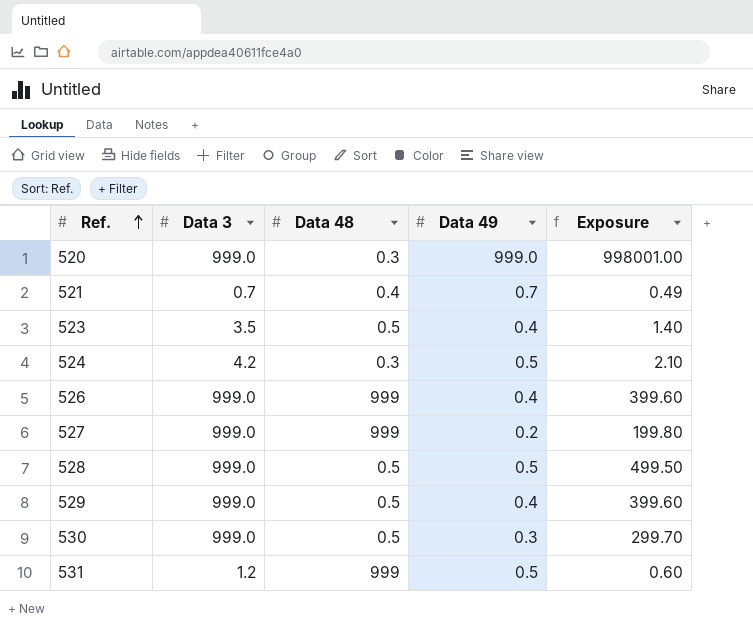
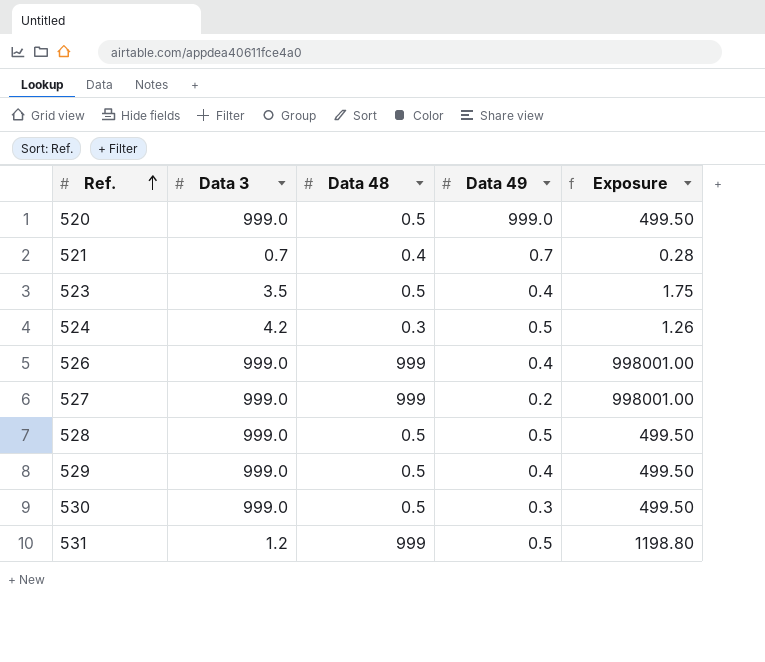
column Exposure | formula: [Data 3] * [Data 49] -> [Data 3] * [Data 48]
520 | Data 48: 0.3 -> 0.5

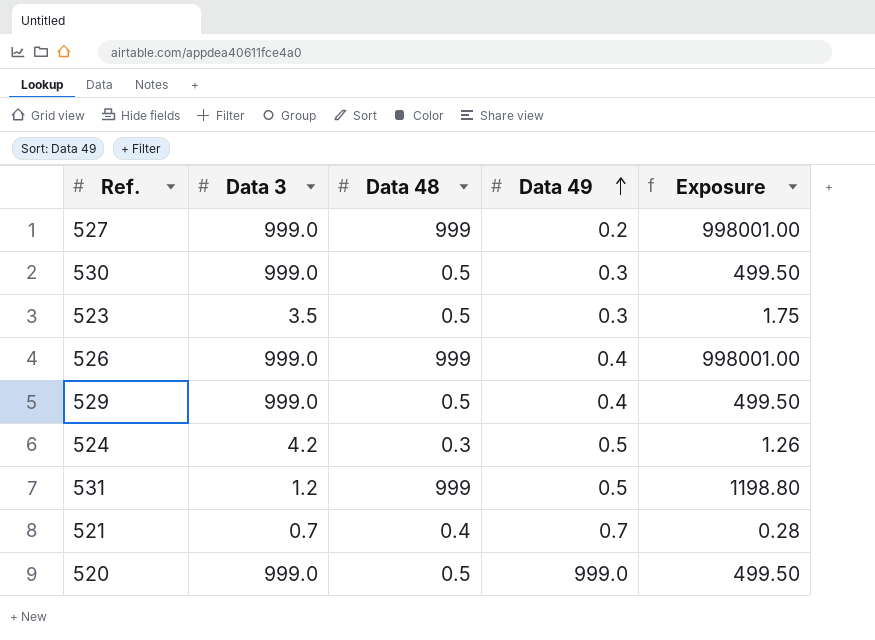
row order: Ref. ascending -> Data 49 ascending
row 528: 999.0 | 0.5 | 0.5 | 499.50 -> none
523 | Data 49: 0.4 -> 0.3

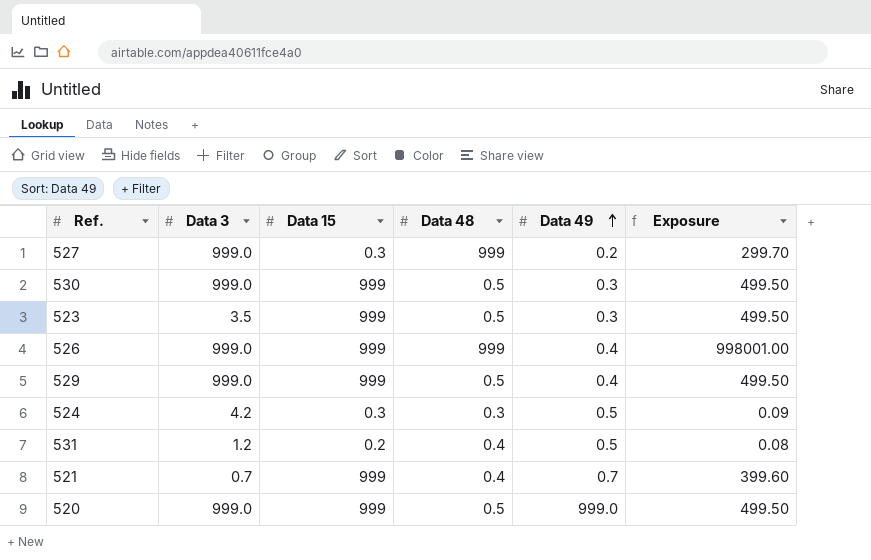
column Data 15 | position: none -> 3
column Exposure | formula: [Data 3] * [Data 48] -> [Data 15] * [Data 48]
531 | Data 48: 999 -> 0.4

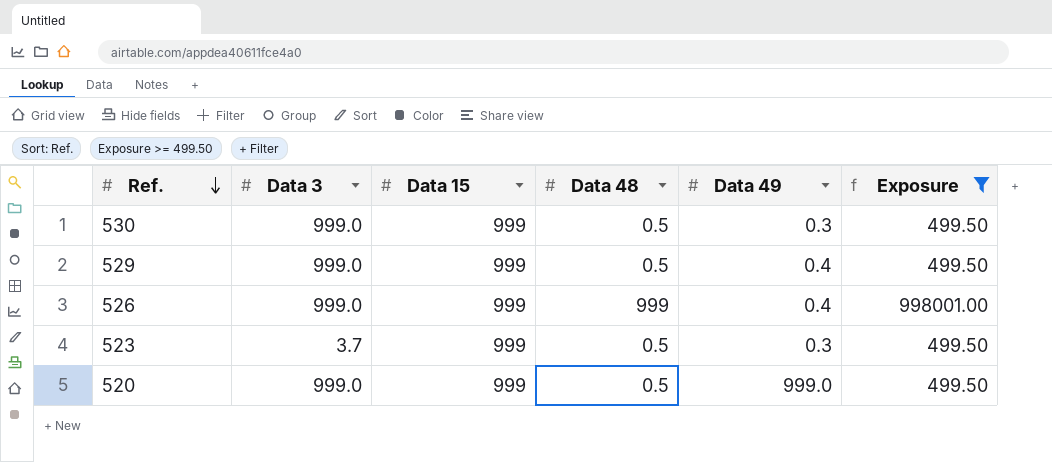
filter: none -> Exposure >= 499.50
row order: Data 49 ascending -> Ref. descending
523 | Data 3: 3.5 -> 3.7

